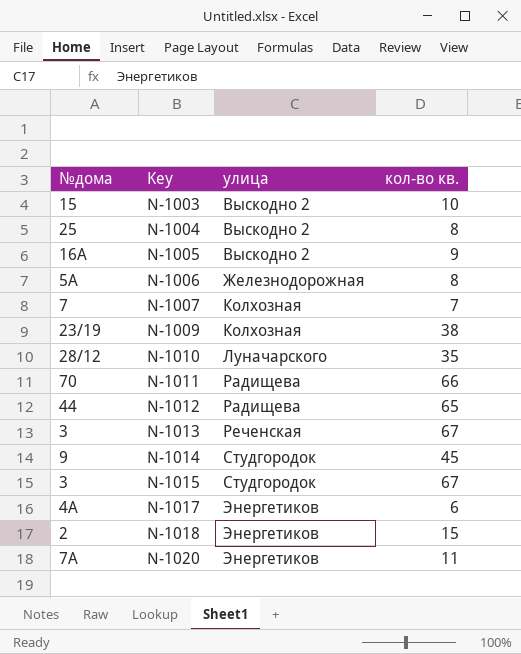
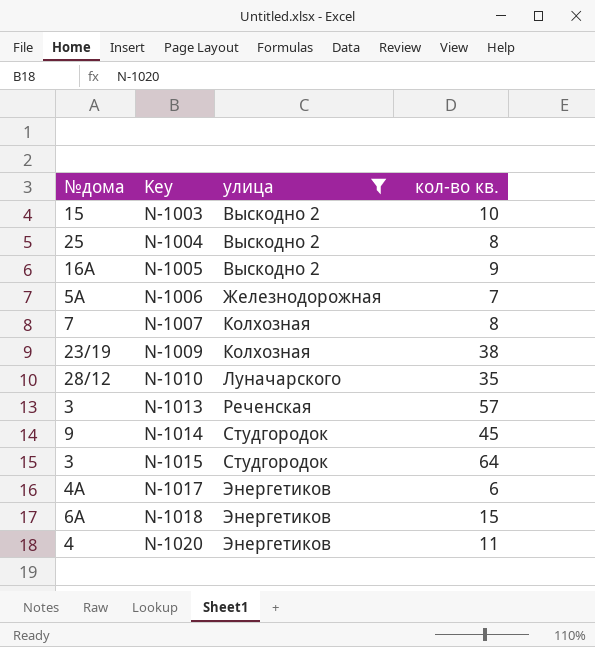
filter: none -> улица != Радищева
N-1006 | кол-во кв.: 8 -> 7
N-1007 | кол-во кв.: 7 -> 8
N-1013 | кол-во кв.: 67 -> 57
N-1015 | кол-во кв.: 67 -> 64
N-1018 | №дома: 2 -> 6А
N-1020 | №дома: 7А -> 4

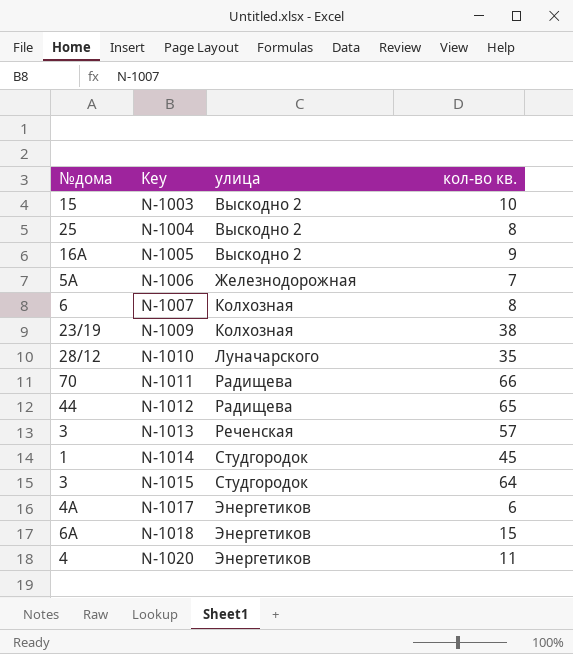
filter: улица != Радищева -> none
N-1007 | №дома: 7 -> 6
N-1014 | №дома: 9 -> 1

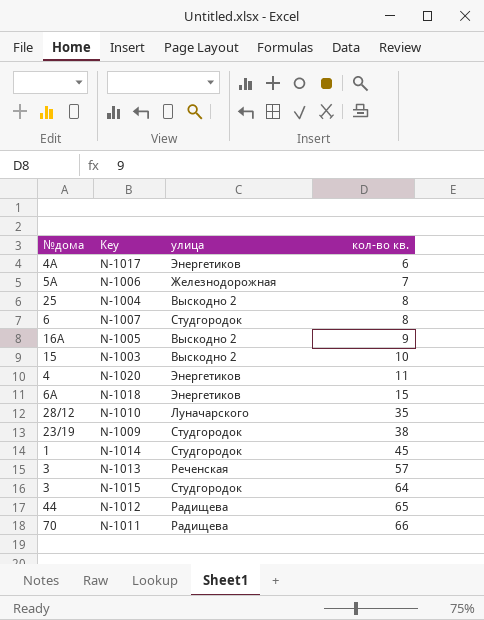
row order: Key ascending -> кол-во кв. ascending
N-1007 | улица: Колхозная -> Студгородок
N-1009 | улица: Колхозная -> Студгородок

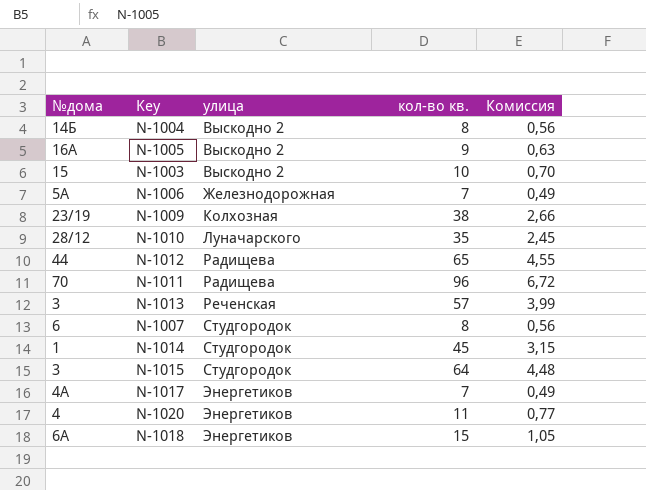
row order: кол-во кв. ascending -> улица ascending
column Комиссия | formula: none -> [кол-во кв.] * 0,07
N-1004 | №дома: 25 -> 14Б
N-1009 | улица: Студгородок -> Колхозная
N-1011 | кол-во кв.: 66 -> 96
N-1017 | кол-во кв.: 6 -> 7

